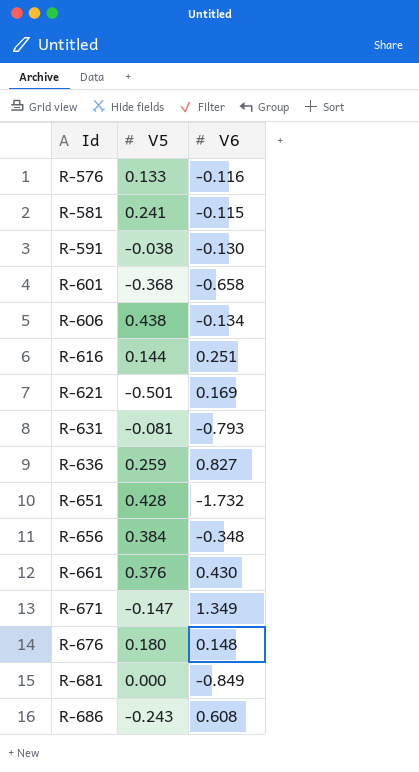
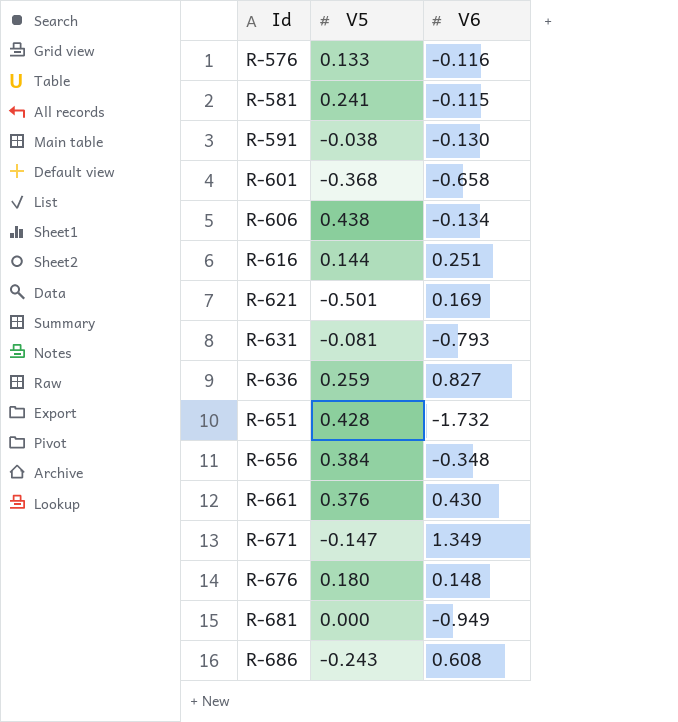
R-681 | V6: -0.849 -> -0.949

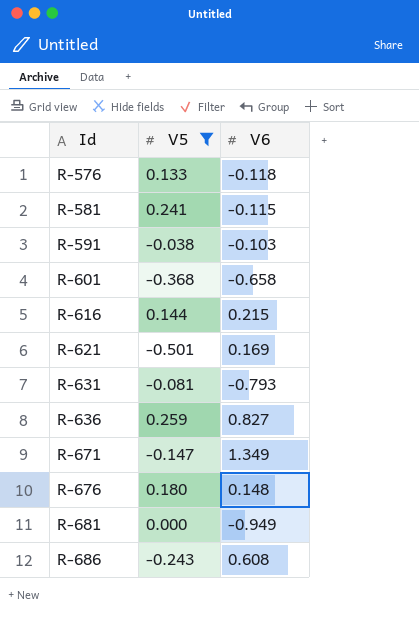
filter: none -> V5 <= 0.259
R-576 | V6: -0.116 -> -0.118
R-591 | V6: -0.130 -> -0.103
R-616 | V6: 0.251 -> 0.215

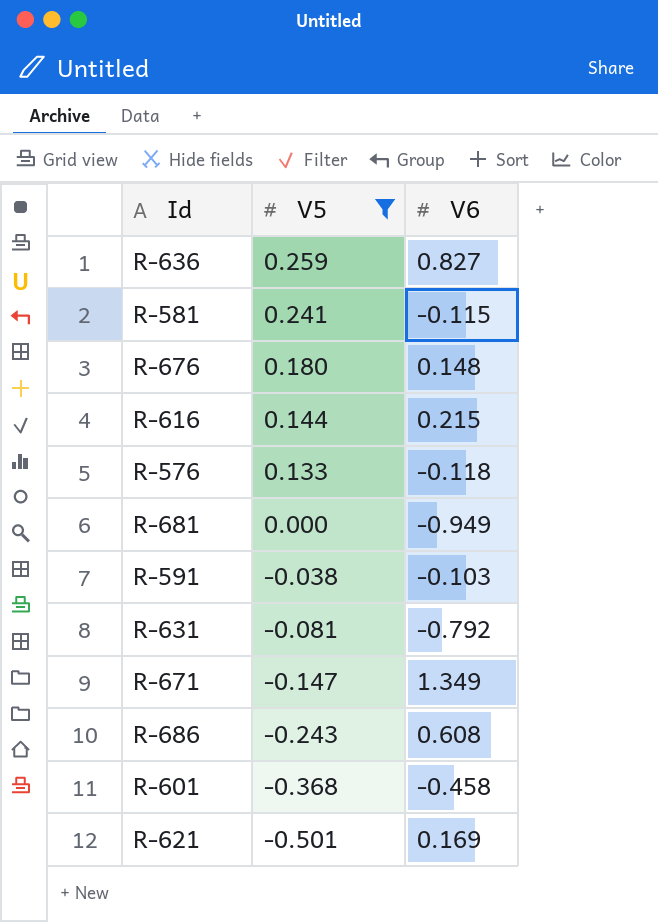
row order: Id ascending -> V5 descending
R-631 | V6: -0.793 -> -0.792
R-601 | V6: -0.658 -> -0.458

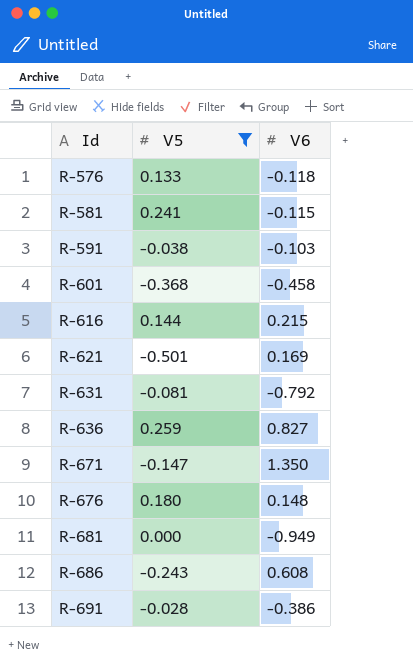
row order: V5 descending -> Id ascending
R-671 | V6: 1.349 -> 1.350
row R-691: none -> -0.028 | -0.386

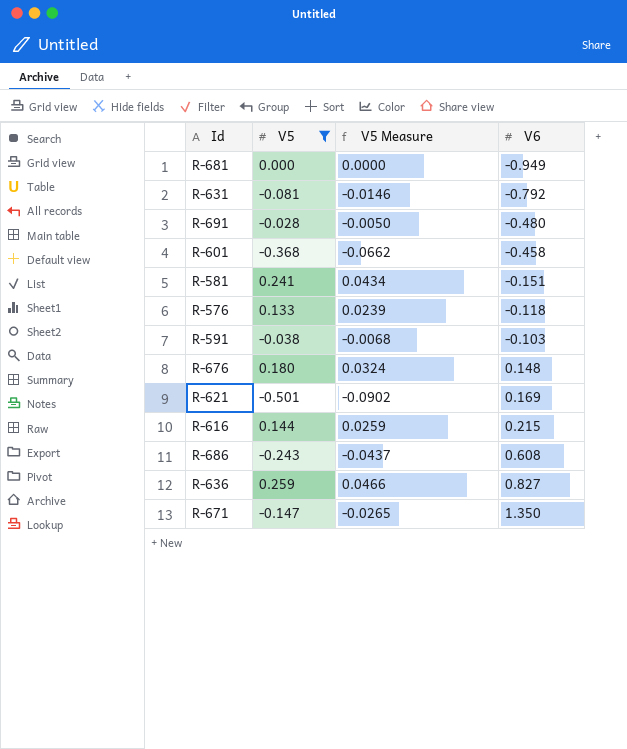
row order: Id ascending -> V6 ascending
column V5 Measure | formula: none -> [V5] * 0.18
R-691 | V6: -0.386 -> -0.480
R-581 | V6: -0.115 -> -0.151

